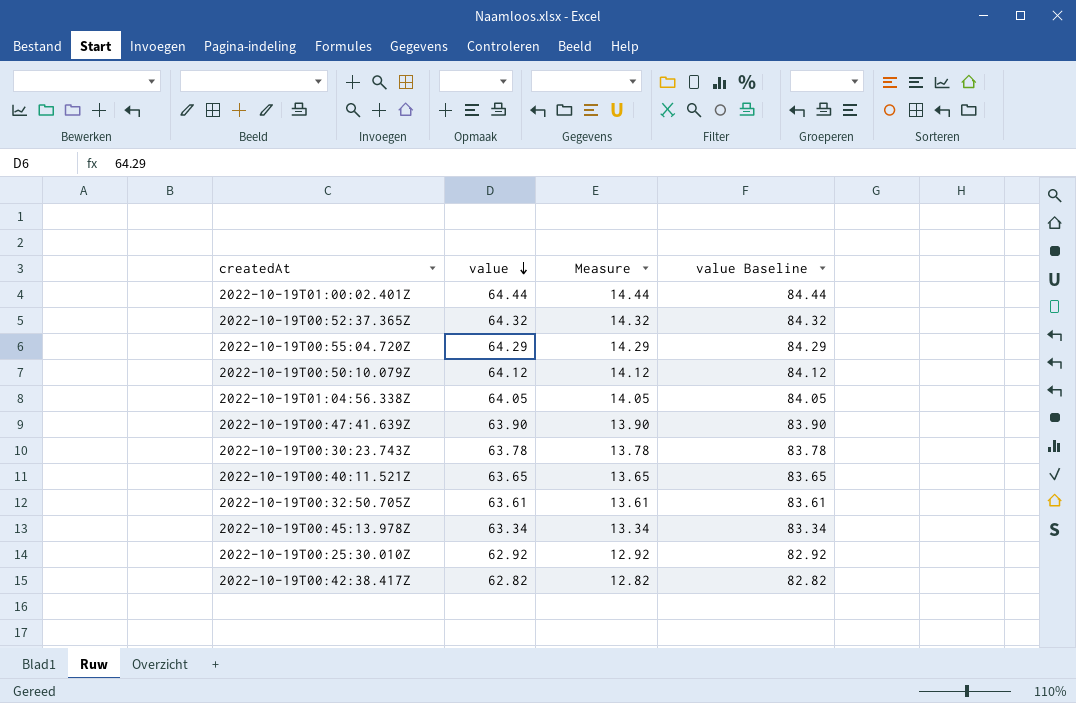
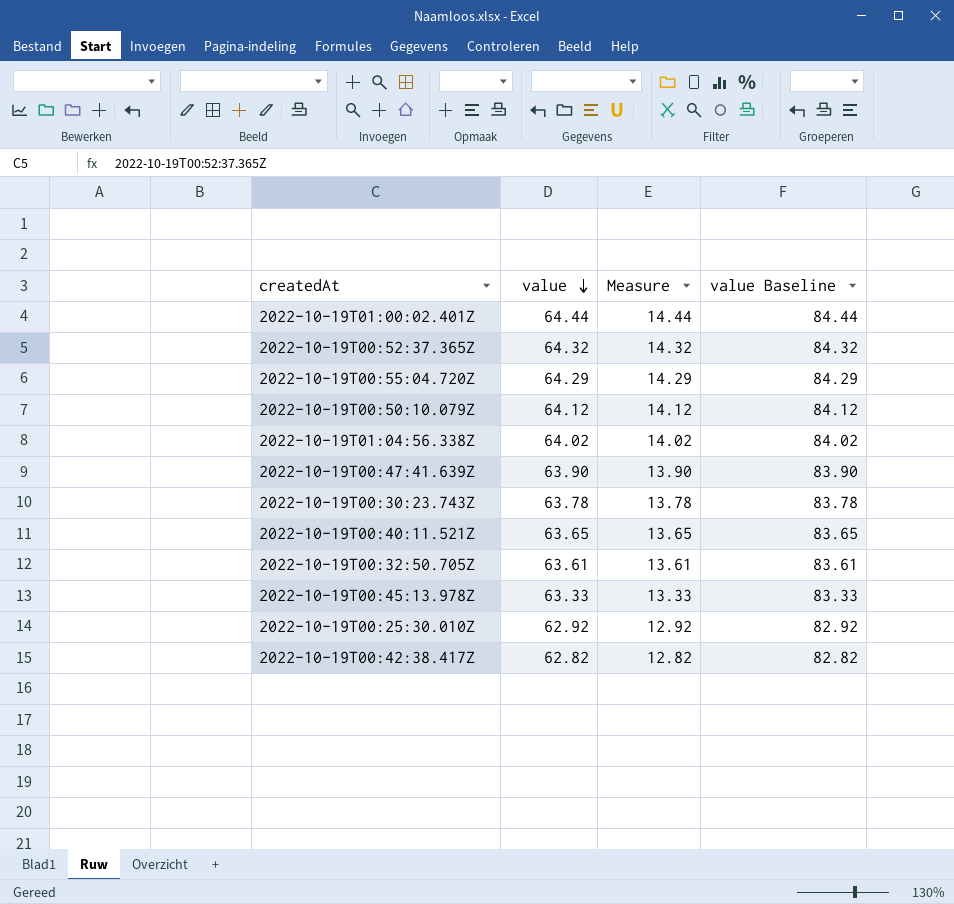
2022-10-19T01:04:56.338Z | value: 64.05 -> 64.02
2022-10-19T01:04:56.338Z | Measure: 14.05 -> 14.02
2022-10-19T01:04:56.338Z | value Baseline: 84.05 -> 84.02
2022-10-19T00:45:13.978Z | value: 63.34 -> 63.33
2022-10-19T00:45:13.978Z | Measure: 13.34 -> 13.33
2022-10-19T00:45:13.978Z | value Baseline: 83.34 -> 83.33

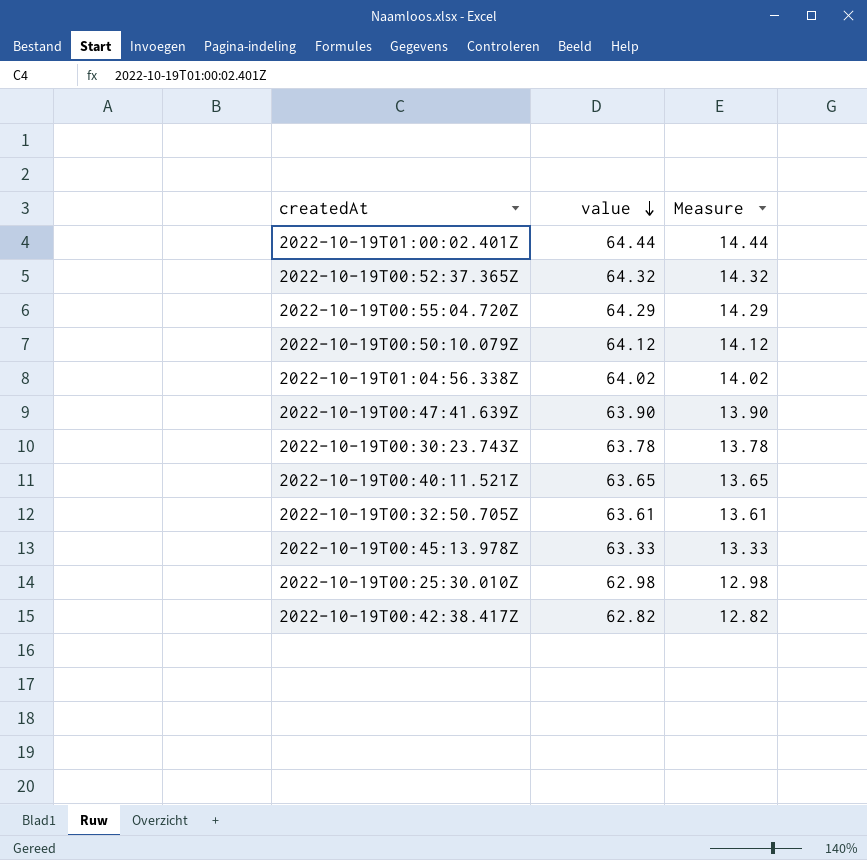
column value Baseline | formula: [value] + 20 -> none
2022-10-19T00:25:30.010Z | value: 62.92 -> 62.98
2022-10-19T00:25:30.010Z | Measure: 12.92 -> 12.98

